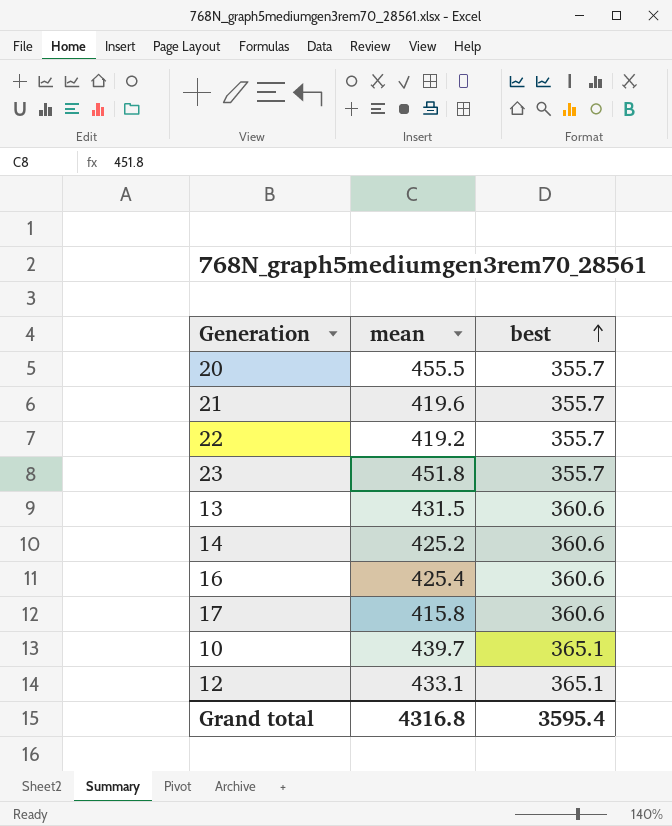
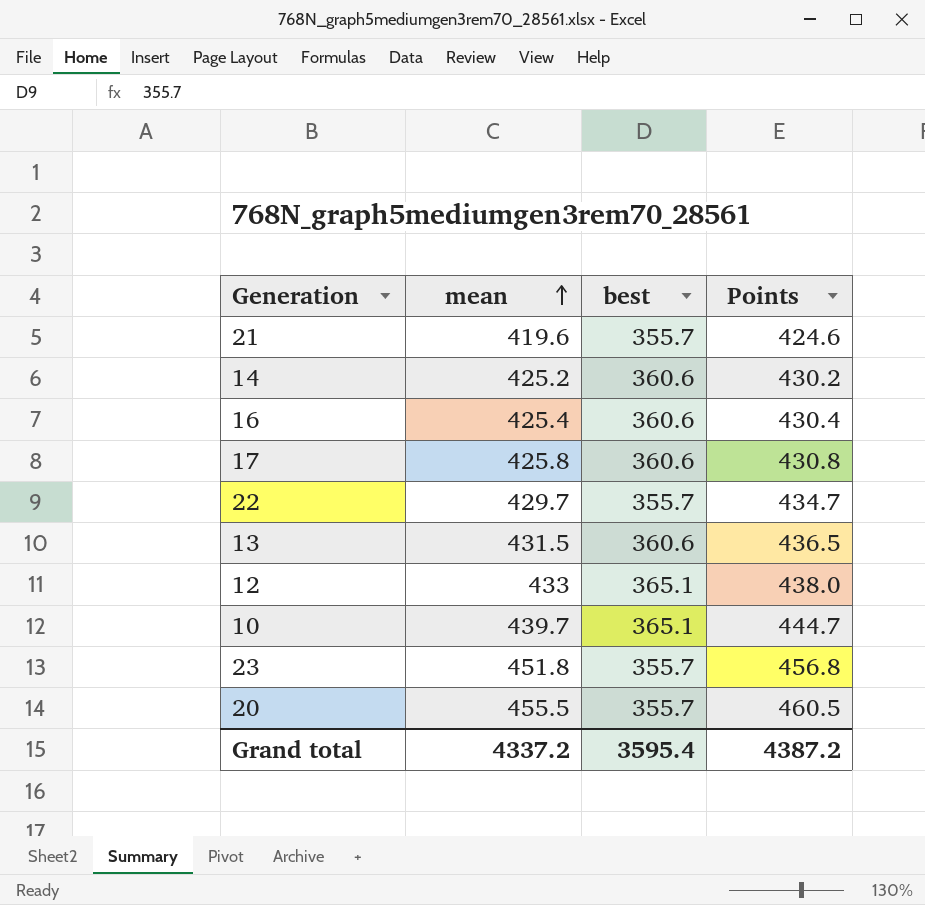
row order: best ascending -> mean ascending
column Points | formula: none -> [mean] + 5
17 | mean: 415.8 -> 425.8
22 | mean: 419.2 -> 429.7
12 | mean: 433.1 -> 433
Grand total | mean: 4316.8 -> 4337.2

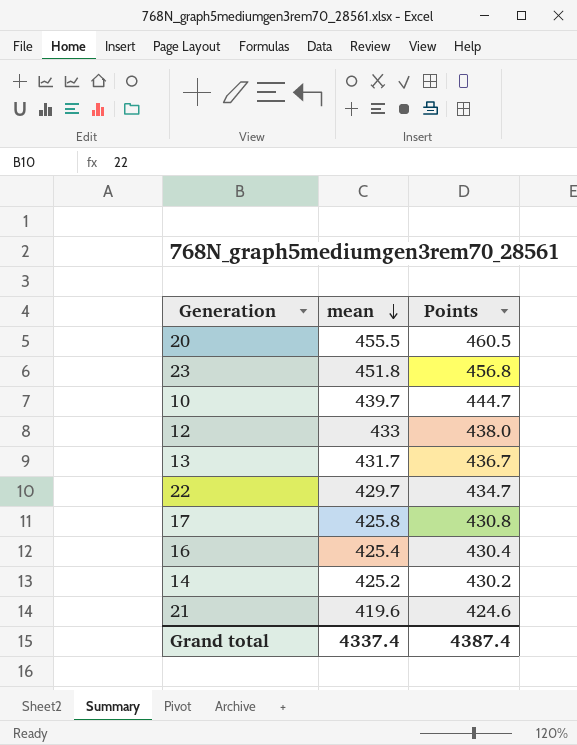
row order: mean ascending -> mean descending
column best | position: 3 -> none
13 | mean: 431.5 -> 431.7
13 | Points: 436.5 -> 436.7
Grand total | mean: 4337.2 -> 4337.4
Grand total | Points: 4387.2 -> 4387.4

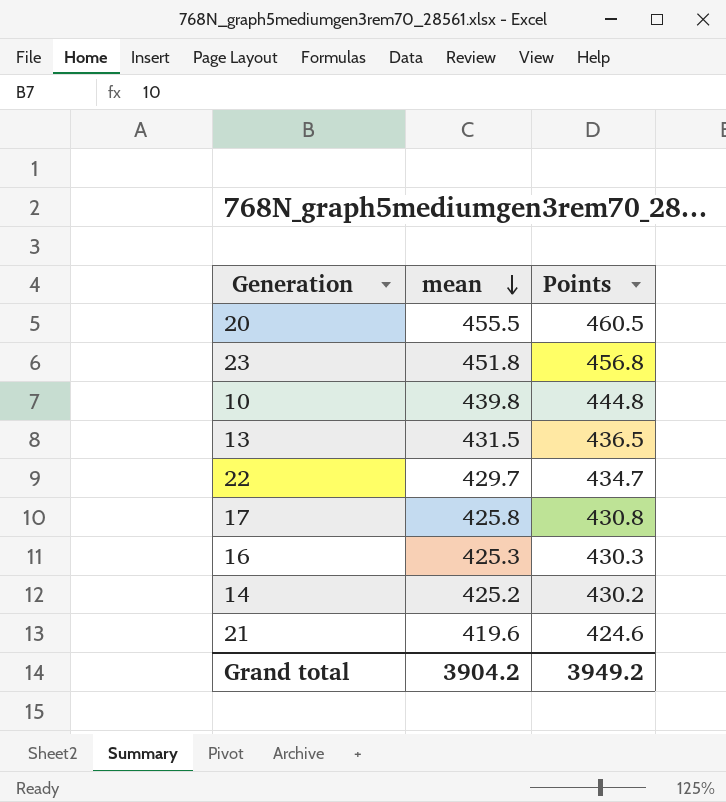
row 12: 433 | 438.0 -> none
10 | mean: 439.7 -> 439.8
10 | Points: 444.7 -> 444.8
13 | mean: 431.7 -> 431.5
13 | Points: 436.7 -> 436.5
16 | mean: 425.4 -> 425.3
16 | Points: 430.4 -> 430.3
Grand total | mean: 4337.4 -> 3904.2
Grand total | Points: 4387.4 -> 3949.2

